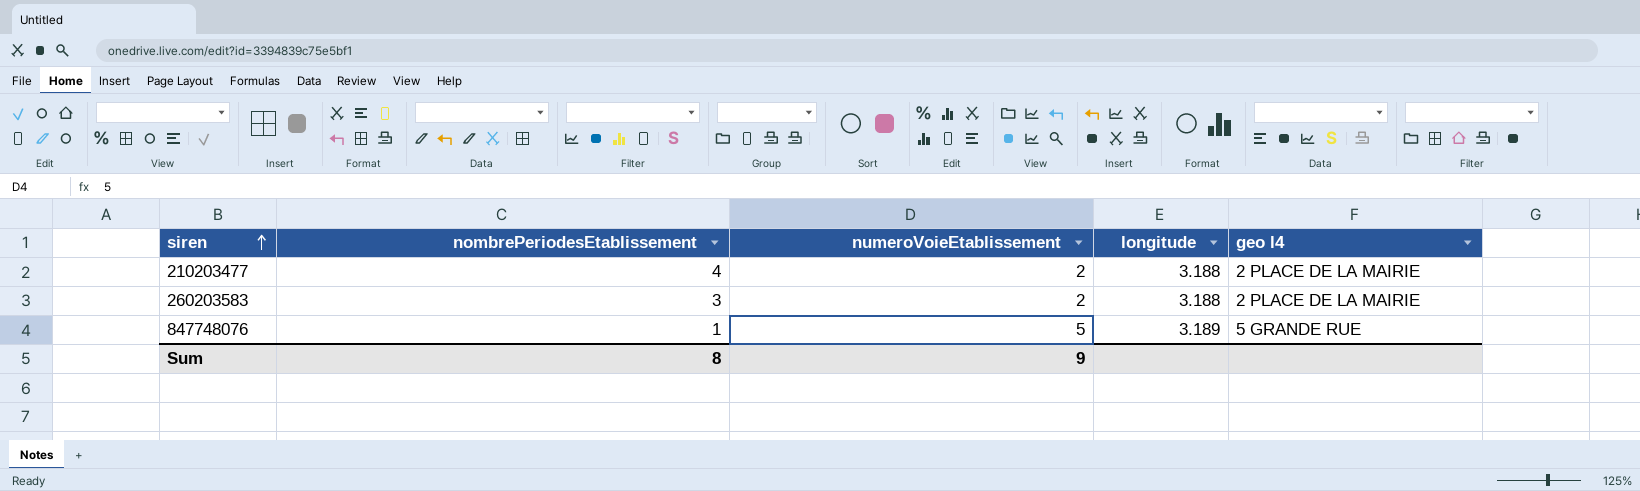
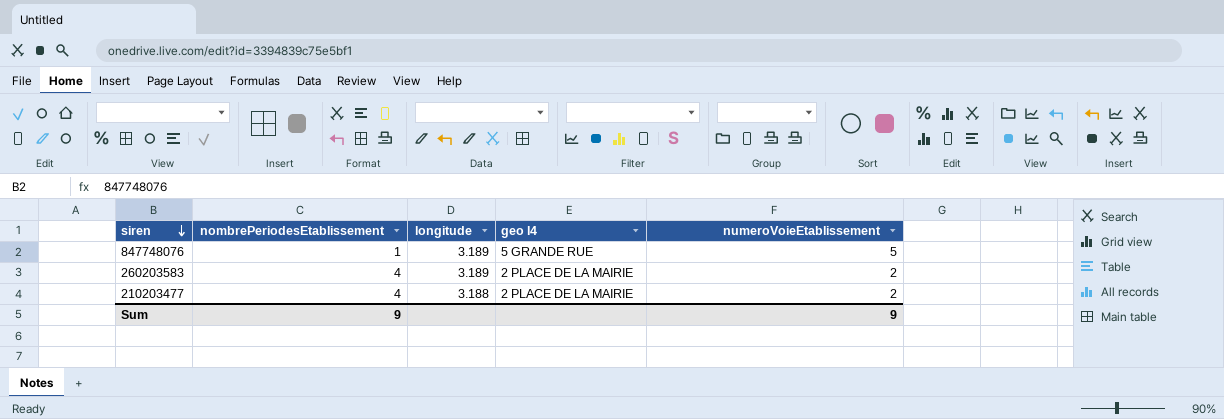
row order: siren ascending -> siren descending
column numeroVoieEtablissement | position: 3 -> 5
260203583 | nombrePeriodesEtablissement: 3 -> 4
260203583 | longitude: 3.188 -> 3.189
Sum | nombrePeriodesEtablissement: 8 -> 9

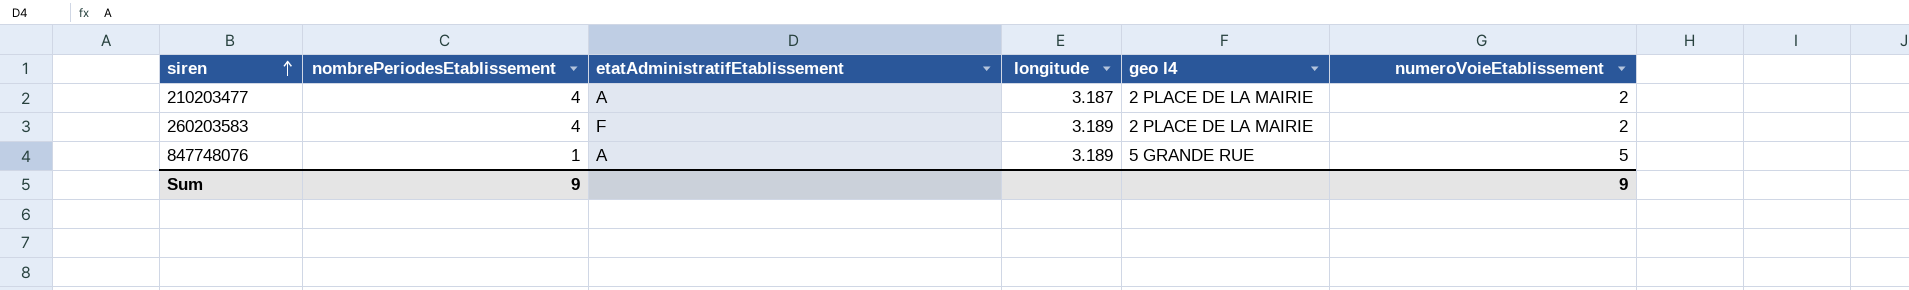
row order: siren descending -> siren ascending
column etatAdministratifEtablissement | position: none -> 3
210203477 | longitude: 3.188 -> 3.187

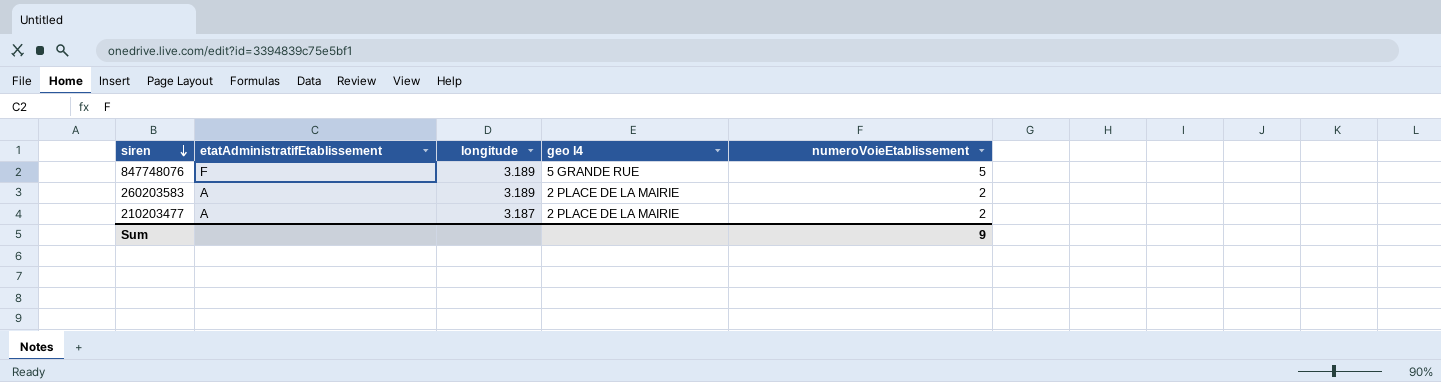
row order: siren ascending -> siren descending
column nombrePeriodesEtablissement | position: 2 -> none
847748076 | etatAdministratifEtablissement: A -> F
260203583 | etatAdministratifEtablissement: F -> A

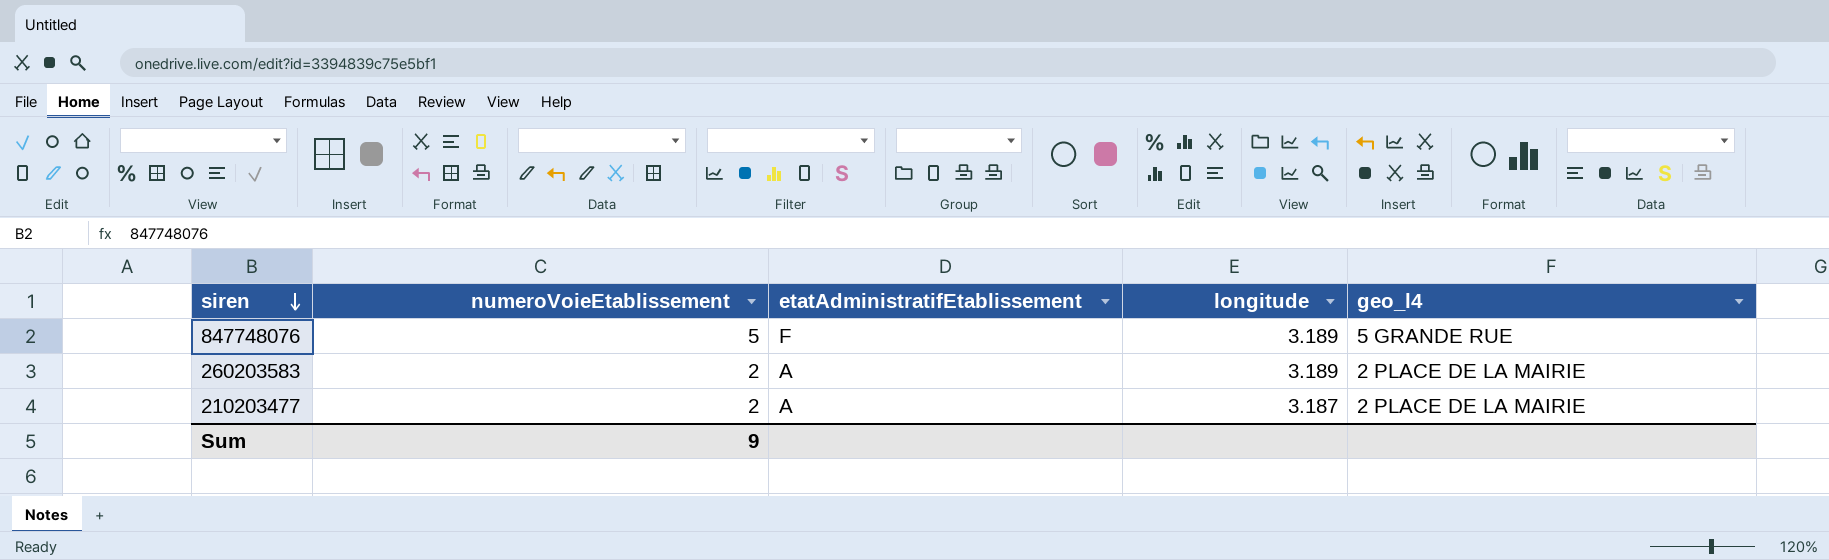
column numeroVoieEtablissement | position: 5 -> 2
column name: geo l4 -> geo_l4

